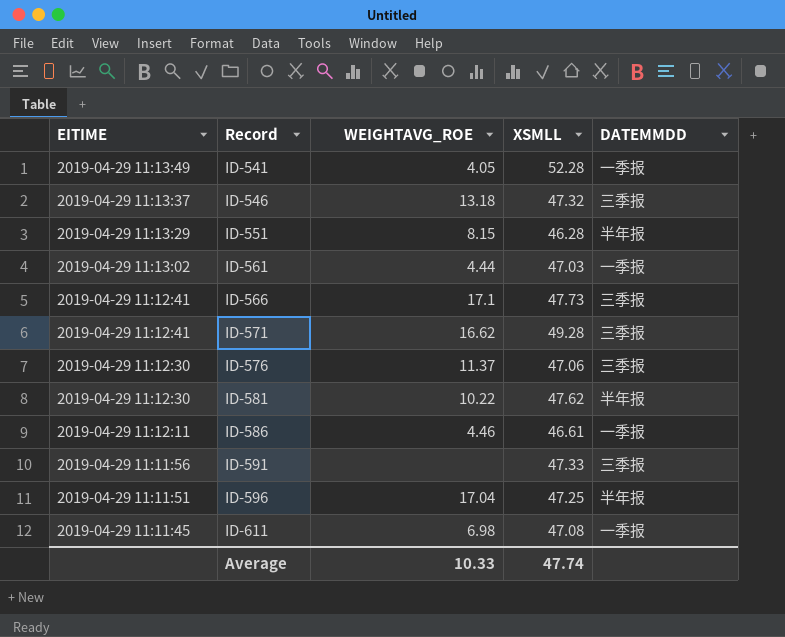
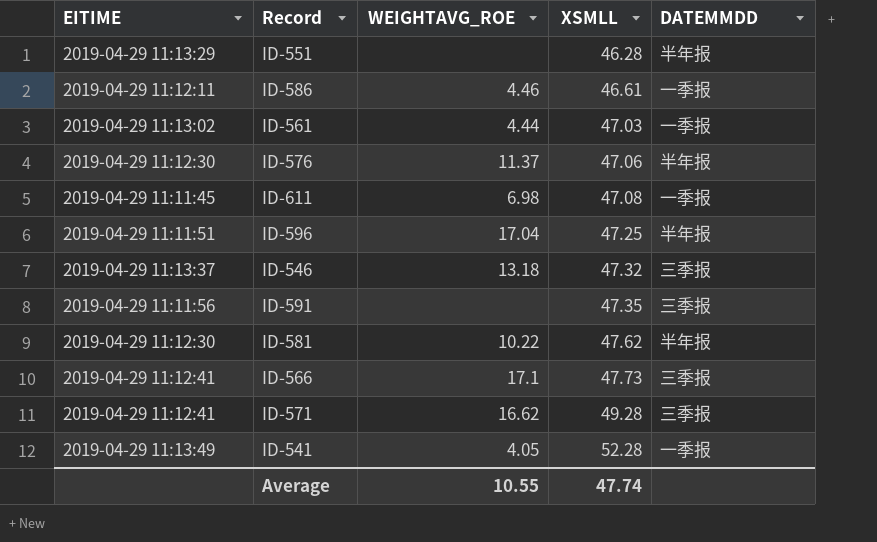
row order: EITIME descending -> XSMLL ascending
ID-551 | WEIGHTAVG_ROE: 8.15 -> none
ID-576 | DATEMMDD: 三季报 -> 半年报
ID-591 | XSMLL: 47.33 -> 47.35
Average | WEIGHTAVG_ROE: 10.33 -> 10.55

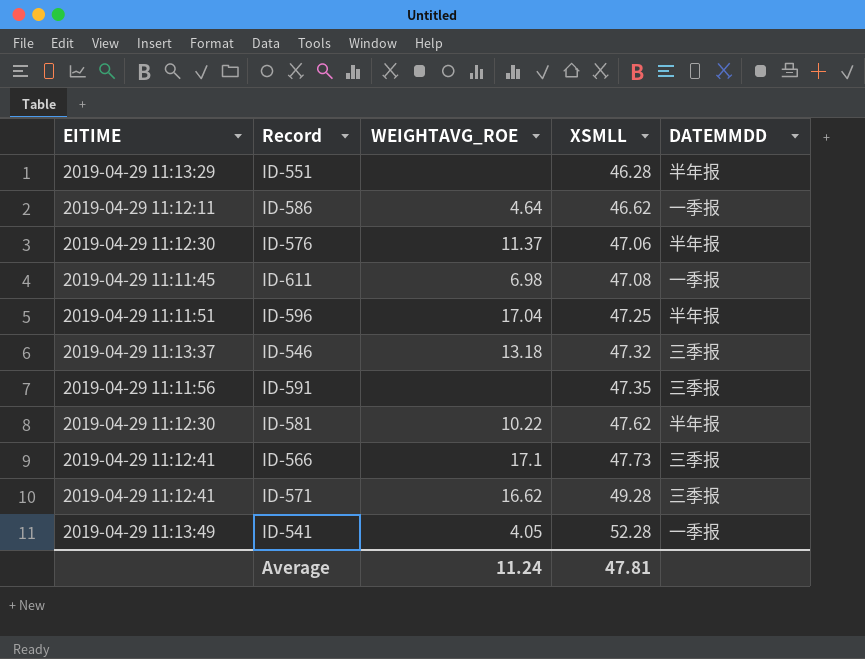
row ID-561: 2019-04-29 11:13:02 | 4.44 | 47.03 | 一季报 -> none
ID-586 | WEIGHTAVG_ROE: 4.46 -> 4.64
ID-586 | XSMLL: 46.61 -> 46.62
Average | WEIGHTAVG_ROE: 10.55 -> 11.24
Average | XSMLL: 47.74 -> 47.81

